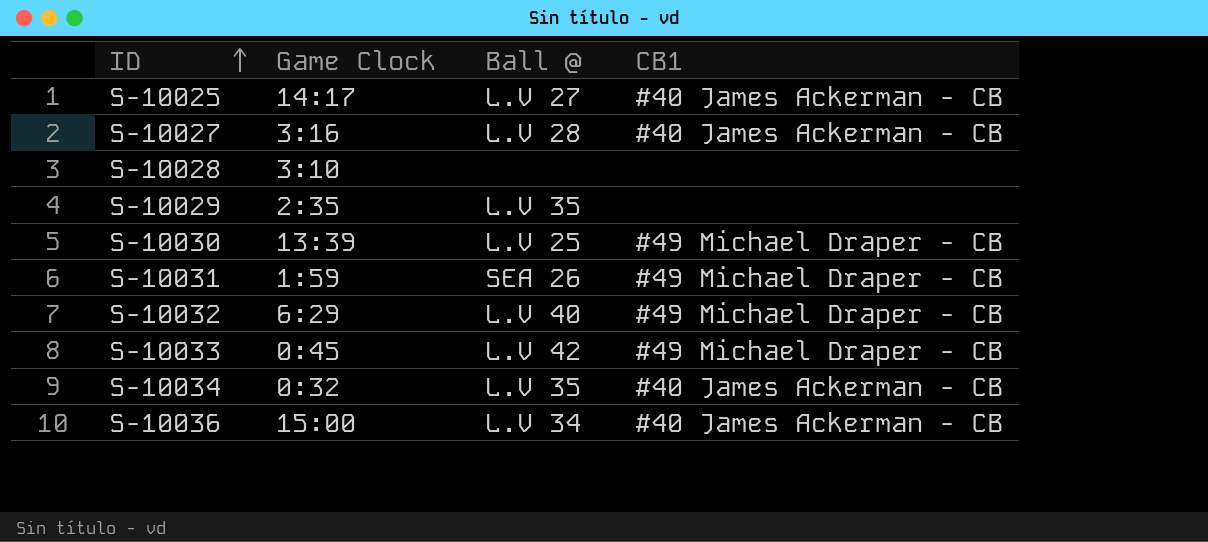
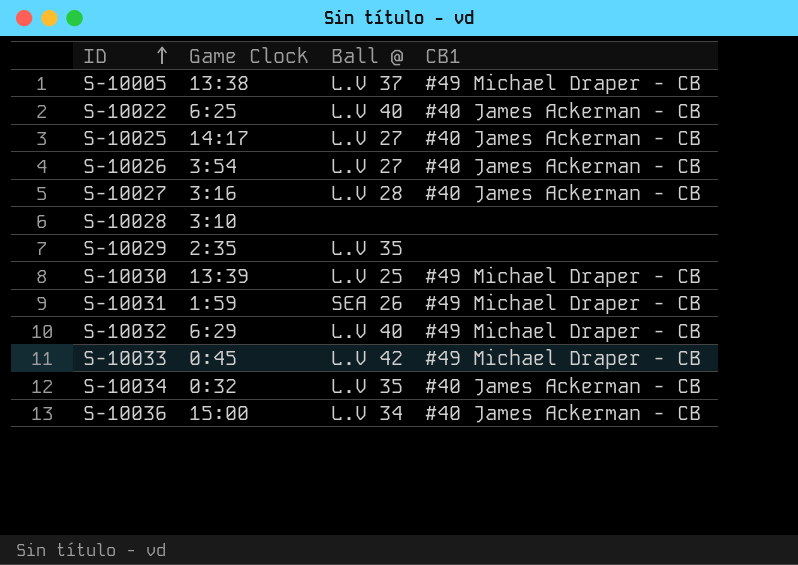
row S-10005: none -> 13:38 | L.V 37 | #49 Michael Draper - CB
row S-10022: none -> 6:25 | L.V 40 | #40 James Ackerman - CB
row S-10026: none -> 3:54 | L.V 27 | #40 James Ackerman - CB

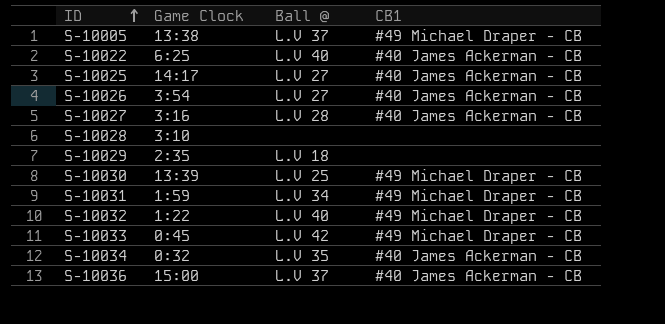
S-10029 | Ball @: L.V 35 -> L.V 18
S-10031 | Ball @: SEA 26 -> L.V 34
S-10032 | Game Clock: 6:29 -> 1:22
S-10036 | Ball @: L.V 34 -> L.V 37

